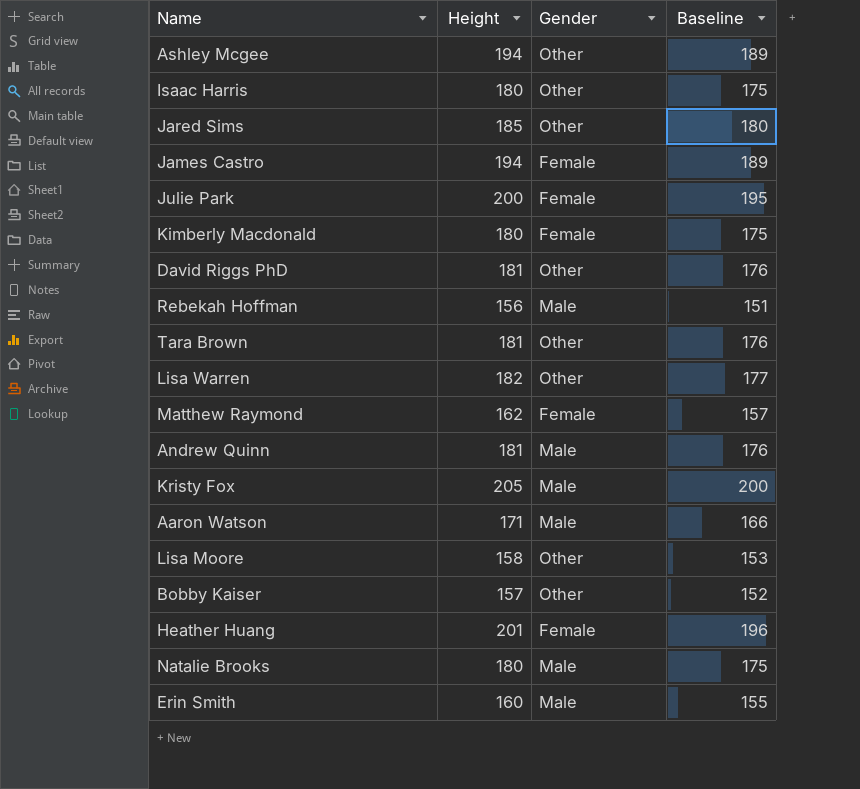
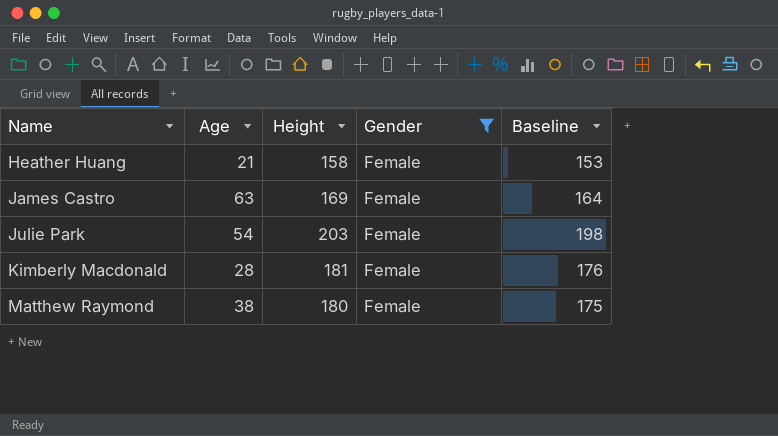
filter: none -> Gender = Female
row order: none -> Name ascending
column Age | position: none -> 2
Heather Huang | Height: 201 -> 158
Heather Huang | Baseline: 196 -> 153
James Castro | Height: 194 -> 169
James Castro | Baseline: 189 -> 164
Julie Park | Height: 200 -> 203
Julie Park | Baseline: 195 -> 198
Kimberly Macdonald | Height: 180 -> 181
Kimberly Macdonald | Baseline: 175 -> 176
Matthew Raymond | Height: 162 -> 180
Matthew Raymond | Baseline: 157 -> 175

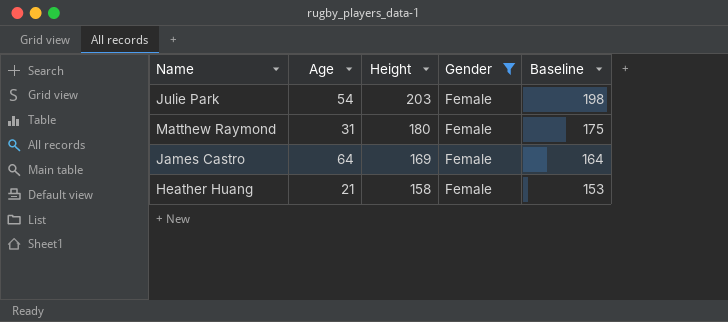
row order: Name ascending -> Height descending
row Kimberly Macdonald: 28 | 181 | Female | 176 -> none
Matthew Raymond | Age: 38 -> 31
James Castro | Age: 63 -> 64

